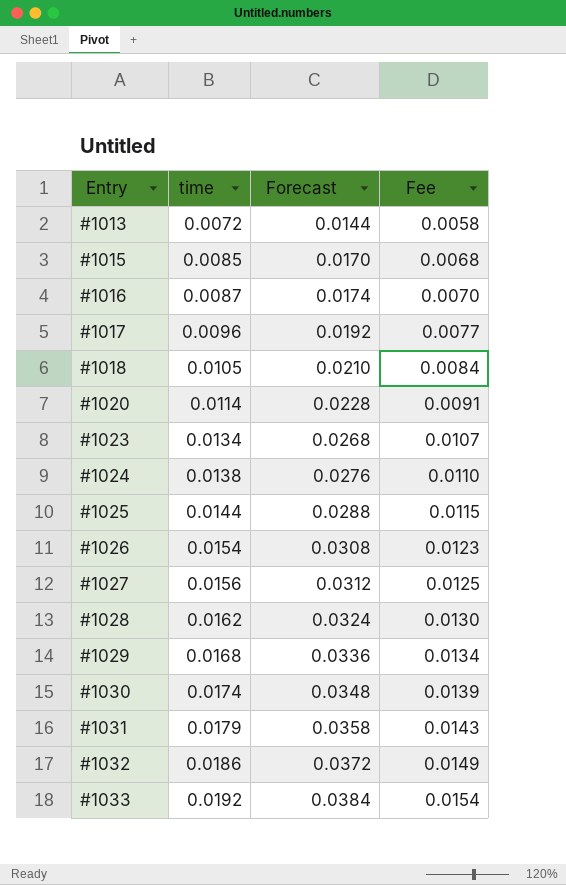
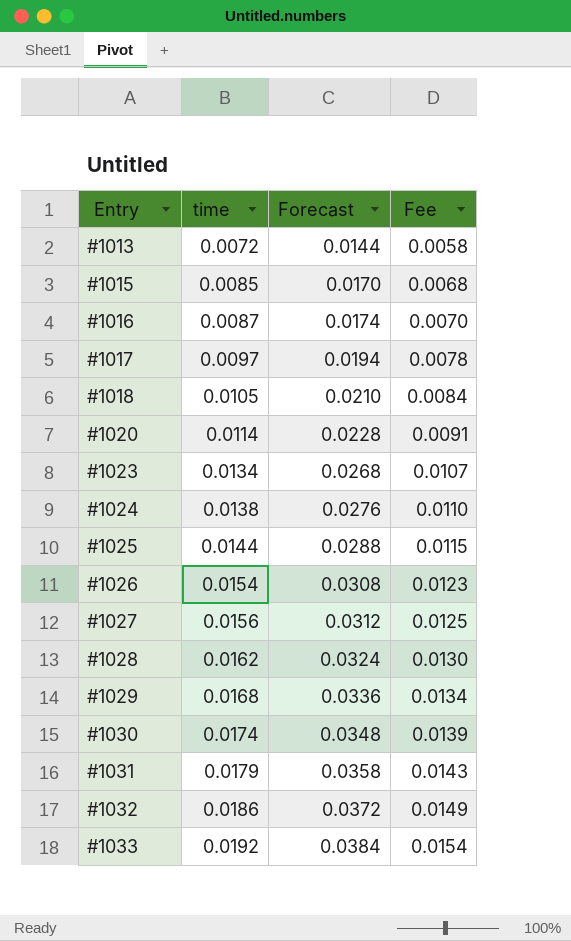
#1017 | time: 0.0096 -> 0.0097
#1017 | Forecast: 0.0192 -> 0.0194
#1017 | Fee: 0.0077 -> 0.0078

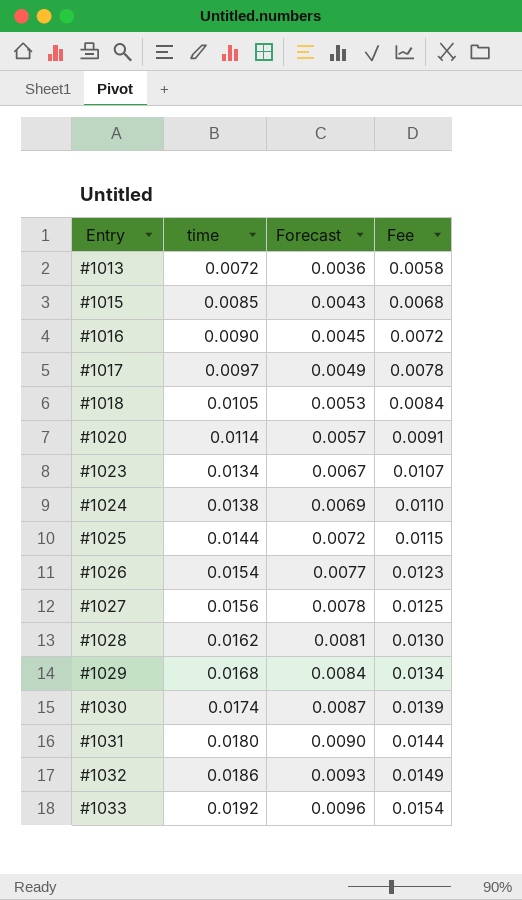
column Forecast | formula: [time] * 2 -> [time] * 0.5
#1016 | time: 0.0087 -> 0.0090
#1016 | Fee: 0.0070 -> 0.0072
#1031 | time: 0.0179 -> 0.0180
#1031 | Fee: 0.0143 -> 0.0144

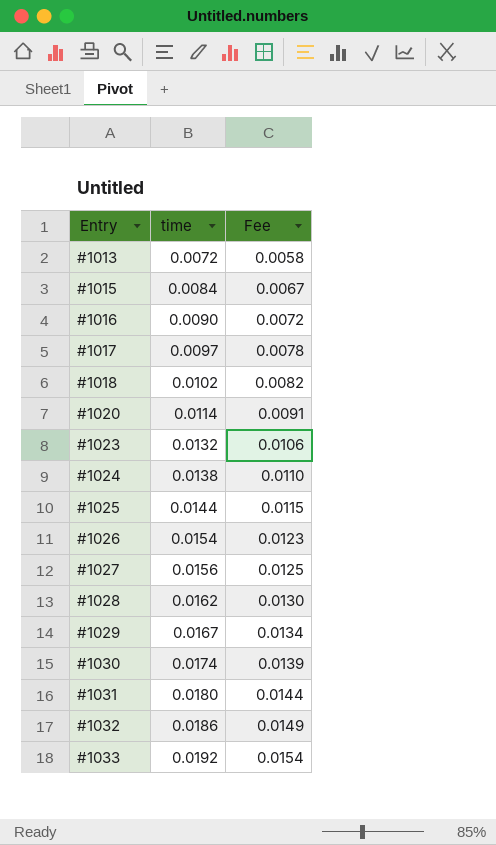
column Forecast | formula: [time] * 0.5 -> none
#1015 | time: 0.0085 -> 0.0084
#1015 | Fee: 0.0068 -> 0.0067
#1018 | time: 0.0105 -> 0.0102
#1018 | Fee: 0.0084 -> 0.0082
#1023 | time: 0.0134 -> 0.0132
#1023 | Fee: 0.0107 -> 0.0106
#1029 | time: 0.0168 -> 0.0167

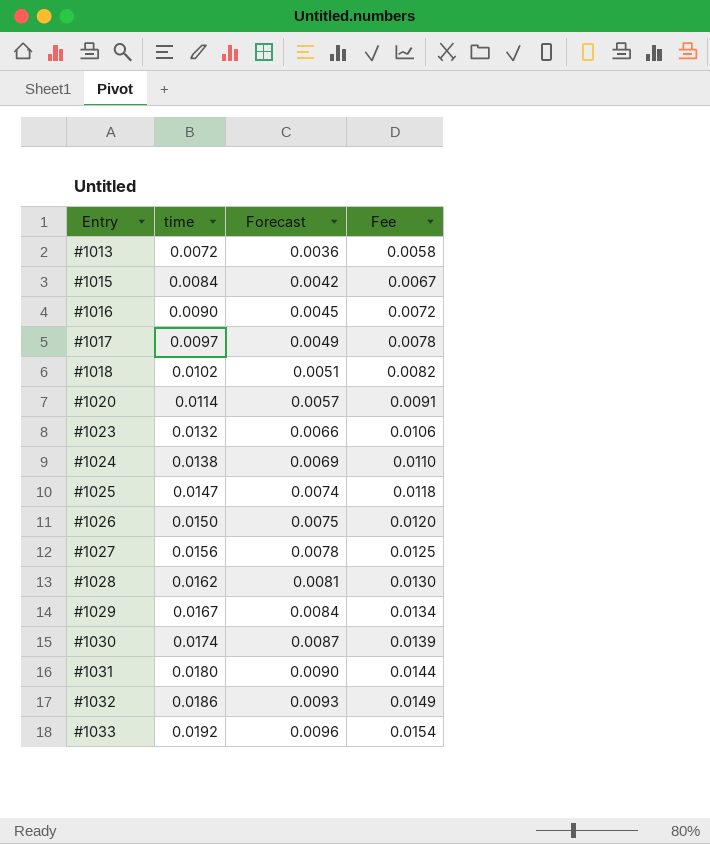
column Forecast | formula: none -> [time] * 0.5
#1025 | time: 0.0144 -> 0.0147
#1025 | Fee: 0.0115 -> 0.0118
#1026 | time: 0.0154 -> 0.0150
#1026 | Fee: 0.0123 -> 0.0120

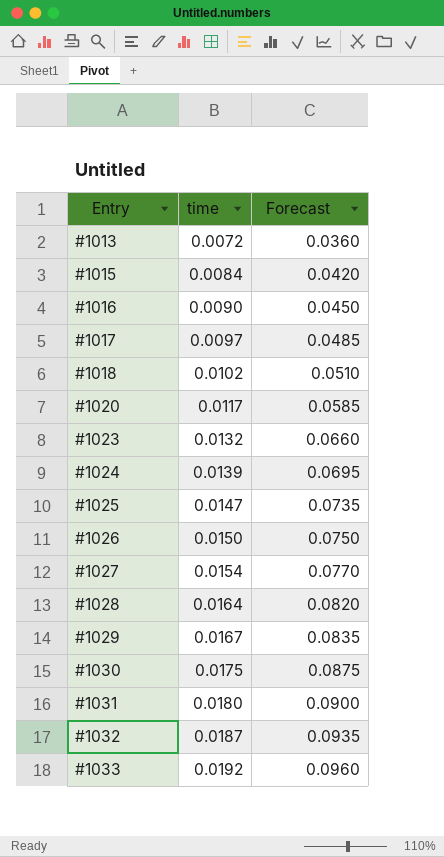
column Fee | formula: [time] * 0.8 -> none
column Forecast | formula: [time] * 0.5 -> [time] * 5
#1020 | time: 0.0114 -> 0.0117
#1024 | time: 0.0138 -> 0.0139
#1027 | time: 0.0156 -> 0.0154
#1028 | time: 0.0162 -> 0.0164
#1030 | time: 0.0174 -> 0.0175
#1032 | time: 0.0186 -> 0.0187

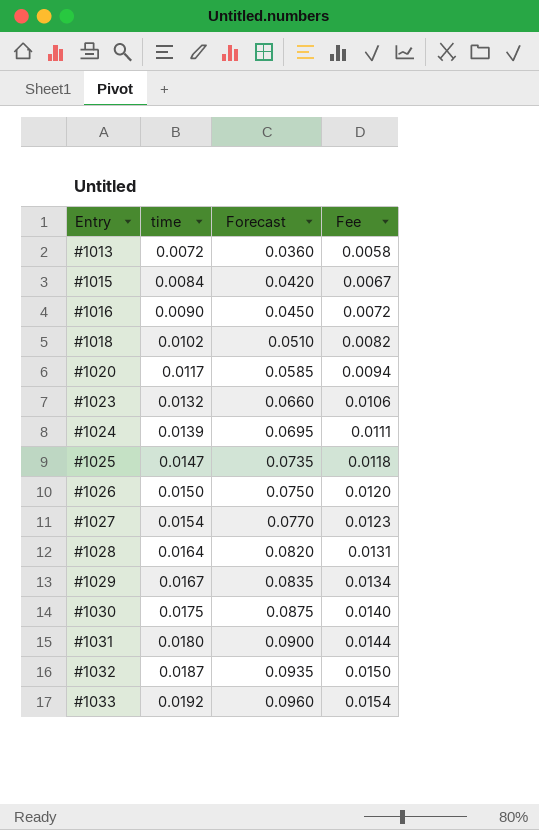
column Fee | formula: none -> [time] * 0.8
row #1017: 0.0097 | 0.0485 -> none

